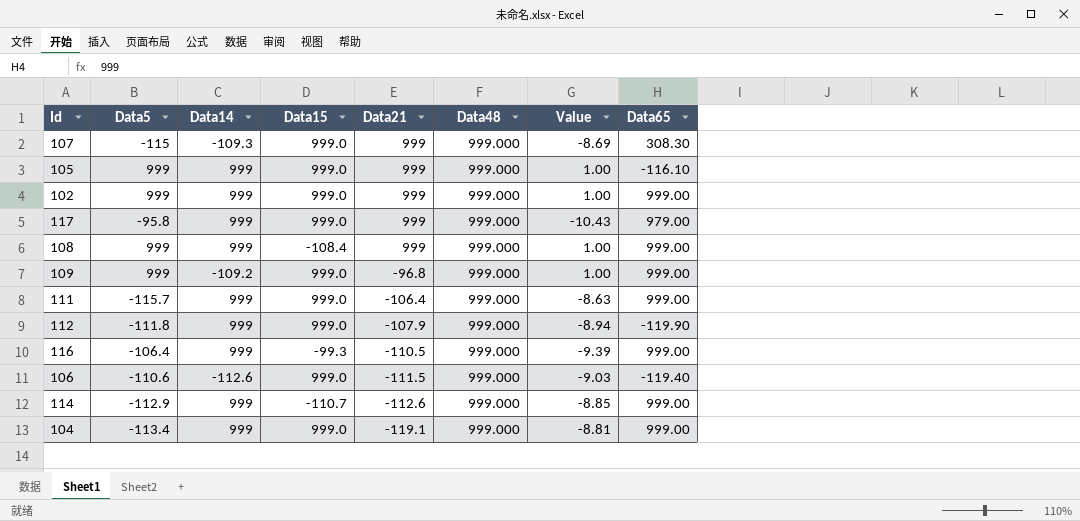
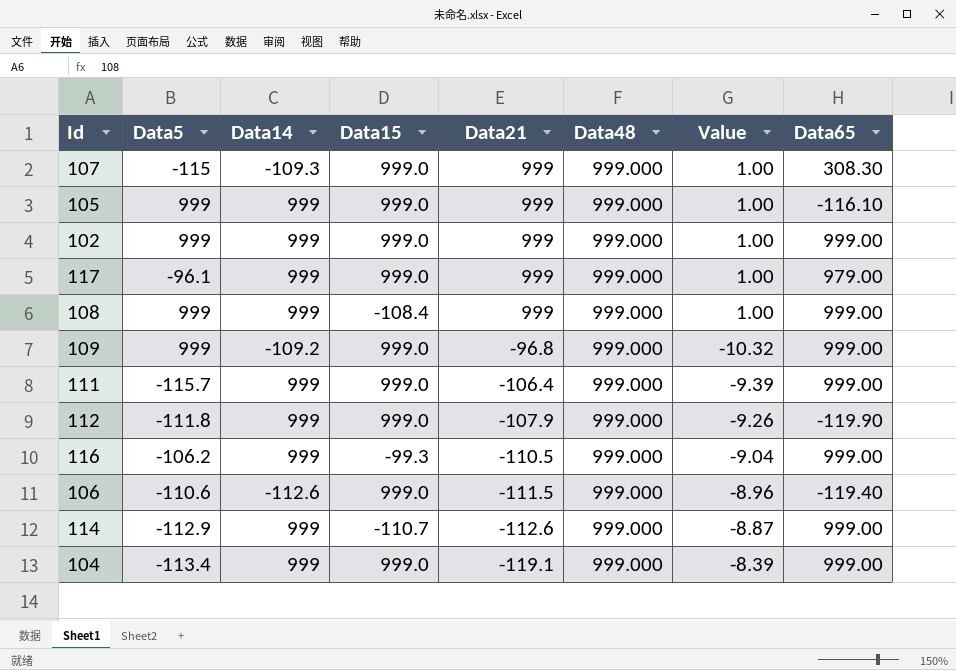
column Value | formula: [Data48] / [Data5] -> [Data48] / [Data21]
117 | Data5: -95.8 -> -96.1
116 | Data5: -106.4 -> -106.2

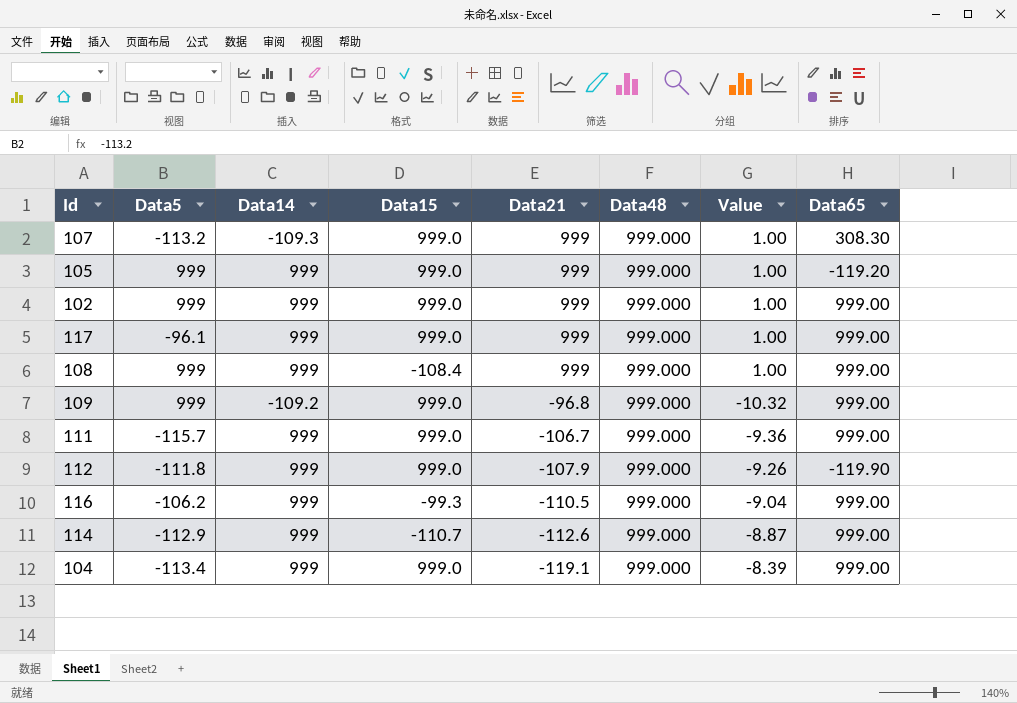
row 106: -110.6 | -112.6 | 999.0 | -111.5 | 999.000 | -8.96 | -119.40 -> none
107 | Data5: -115 -> -113.2
105 | Data65: -116.10 -> -119.20
117 | Data65: 979.00 -> 999.00
111 | Data21: -106.4 -> -106.7
111 | Value: -9.39 -> -9.36

